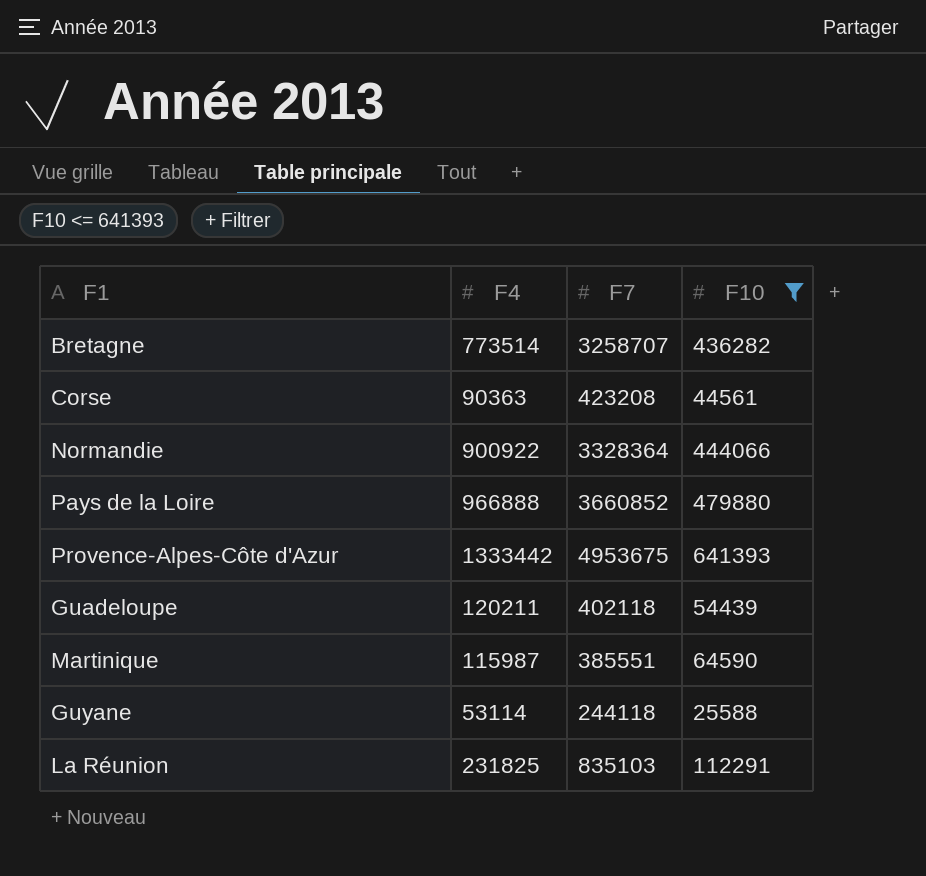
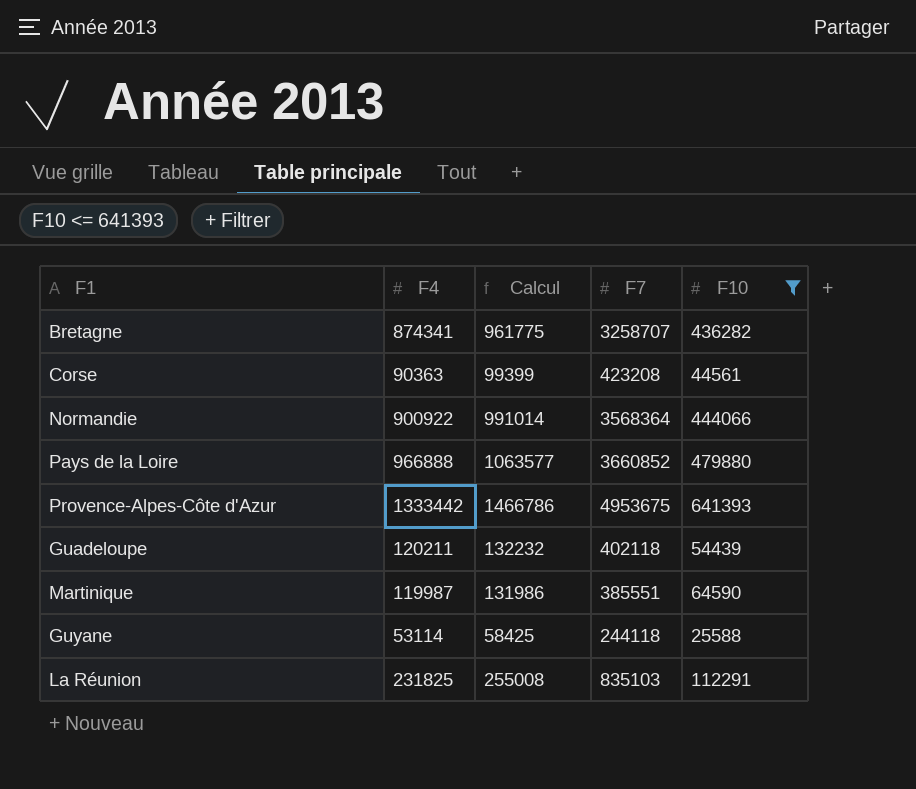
column Calcul | formula: none -> [F4] * 1,1
Bretagne | F4: 773514 -> 874341
Normandie | F7: 3328364 -> 3568364
Martinique | F4: 115987 -> 119987

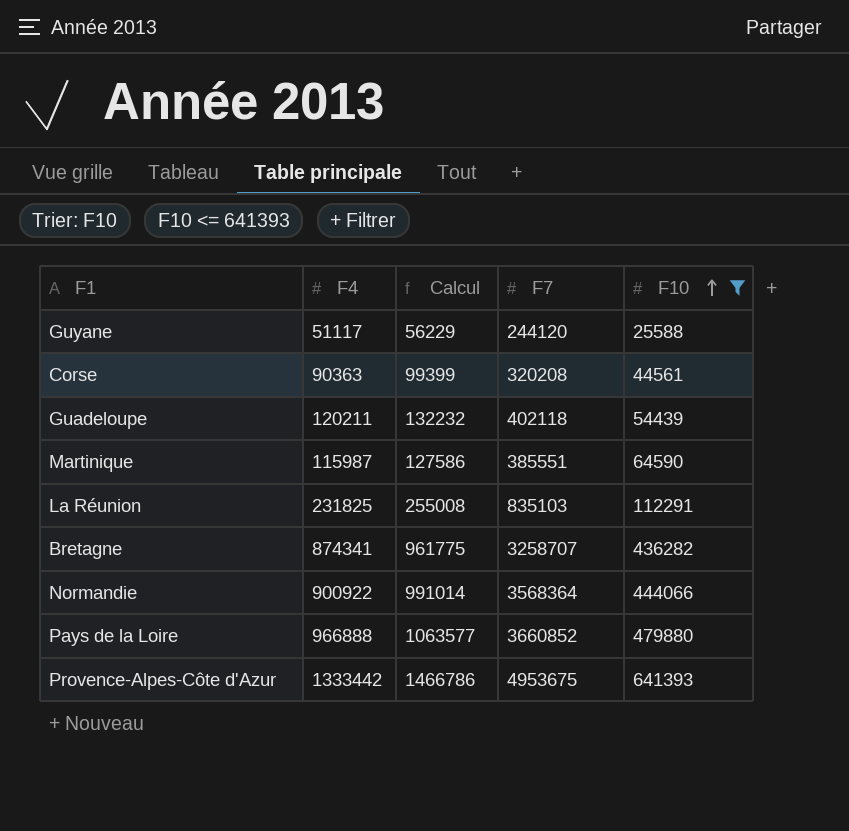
row order: none -> F10 ascending
Guyane | F4: 53114 -> 51117
Guyane | Calcul: 58425 -> 56229
Guyane | F7: 244118 -> 244120
Corse | F7: 423208 -> 320208
Martinique | F4: 119987 -> 115987
Martinique | Calcul: 131986 -> 127586

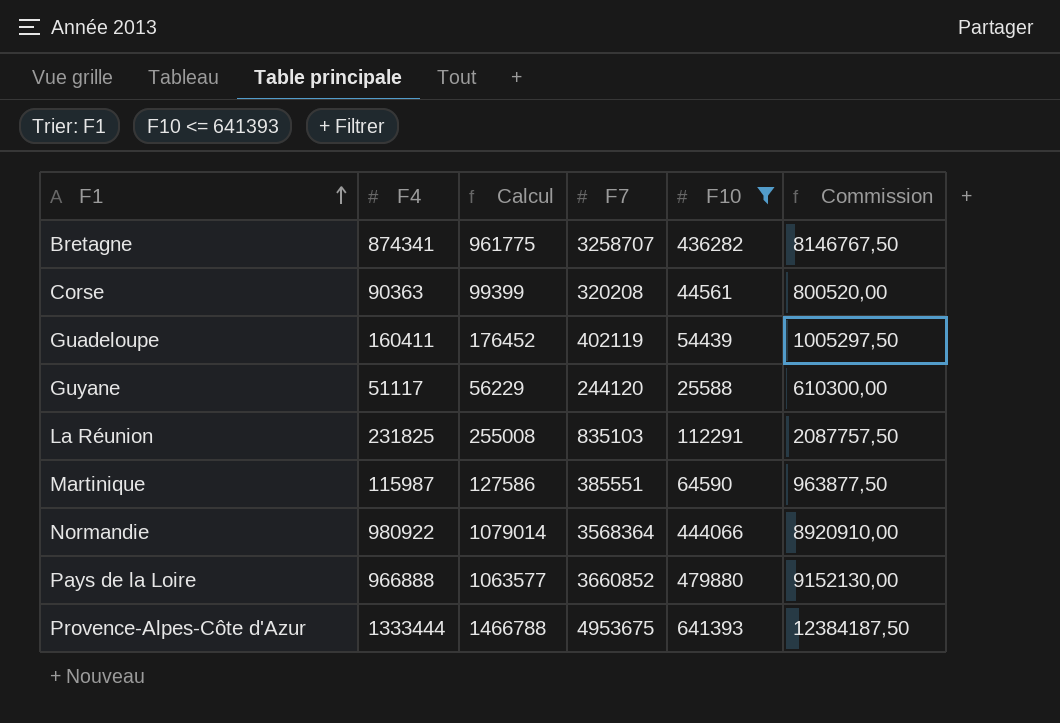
row order: F10 ascending -> F1 ascending
column Commission | formula: none -> [F7] * 2,5
Guadeloupe | F4: 120211 -> 160411
Guadeloupe | Calcul: 132232 -> 176452
Guadeloupe | F7: 402118 -> 402119
Normandie | F4: 900922 -> 980922
Normandie | Calcul: 991014 -> 1079014
Provence-Alpes-Côte d'Azur | F4: 1333442 -> 1333444
Provence-Alpes-Côte d'Azur | Calcul: 1466786 -> 1466788

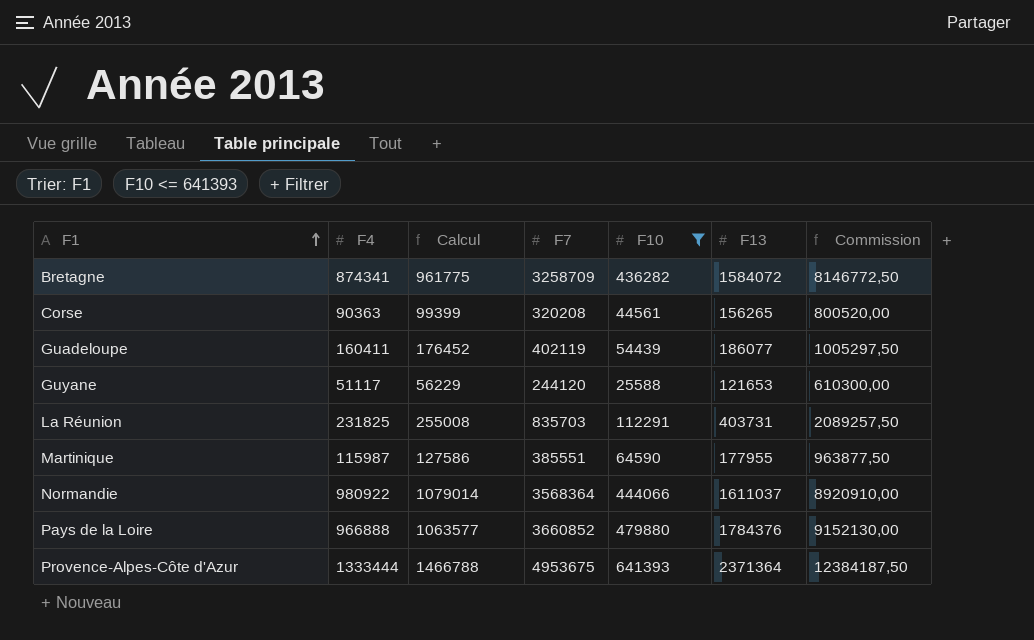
column F13 | position: none -> 6
Bretagne | F7: 3258707 -> 3258709
Bretagne | Commission: 8146767,50 -> 8146772,50
La Réunion | F7: 835103 -> 835703
La Réunion | Commission: 2087757,50 -> 2089257,50

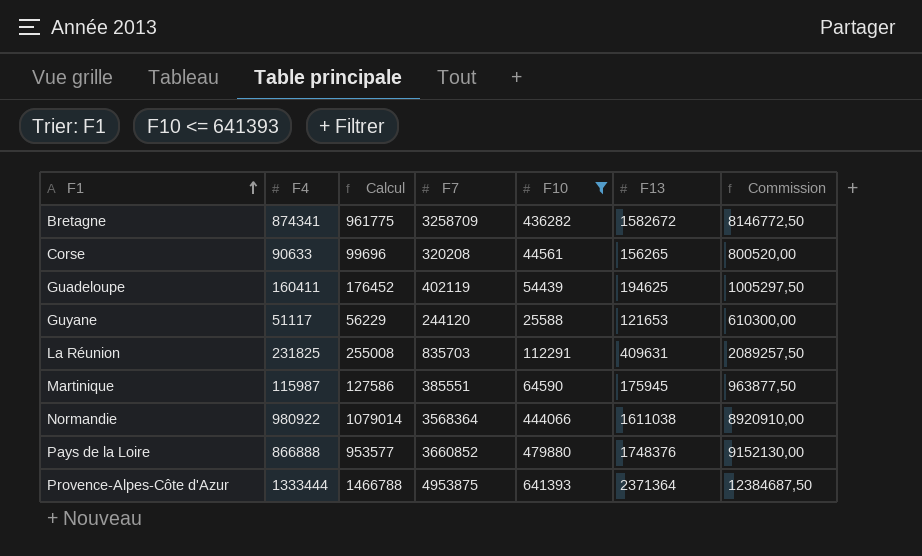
Bretagne | F13: 1584072 -> 1582672
Corse | F4: 90363 -> 90633
Corse | Calcul: 99399 -> 99696
Guadeloupe | F13: 186077 -> 194625
La Réunion | F13: 403731 -> 409631
Martinique | F13: 177955 -> 175945
Normandie | F13: 1611037 -> 1611038
Pays de la Loire | F4: 966888 -> 866888
Pays de la Loire | Calcul: 1063577 -> 953577
Pays de la Loire | F13: 1784376 -> 1748376
Provence-Alpes-Côte d'Azur | F7: 4953675 -> 4953875
Provence-Alpes-Côte d'Azur | Commission: 12384187,50 -> 12384687,50

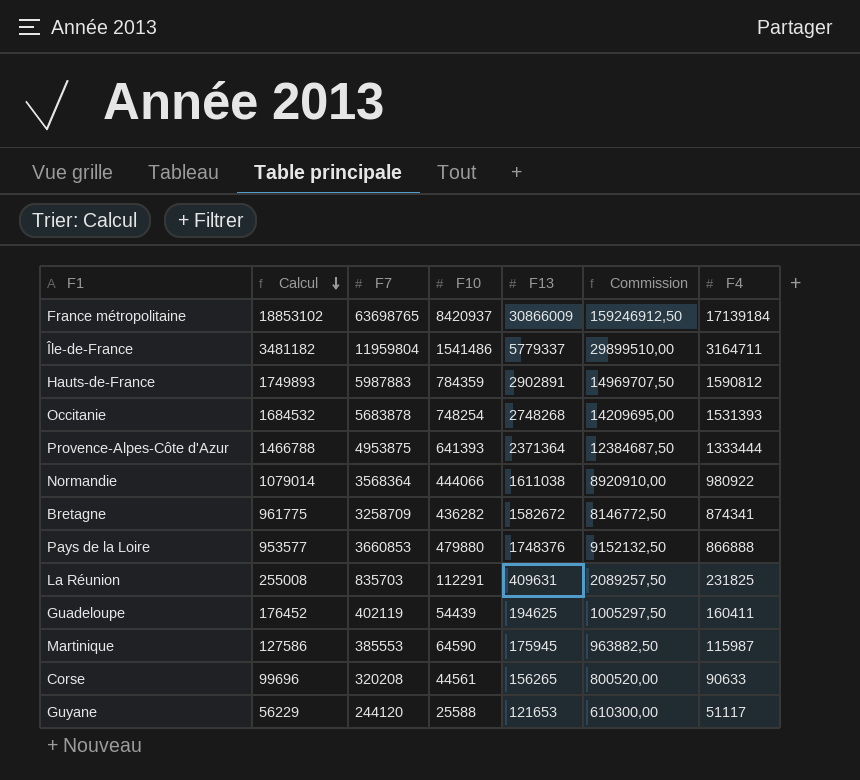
filter: F10 <= 641393 -> none
row order: F1 ascending -> Calcul descending
column F4 | position: 2 -> 7
Pays de la Loire | F7: 3660852 -> 3660853
Pays de la Loire | Commission: 9152130,00 -> 9152132,50
Martinique | F7: 385551 -> 385553
Martinique | Commission: 963877,50 -> 963882,50

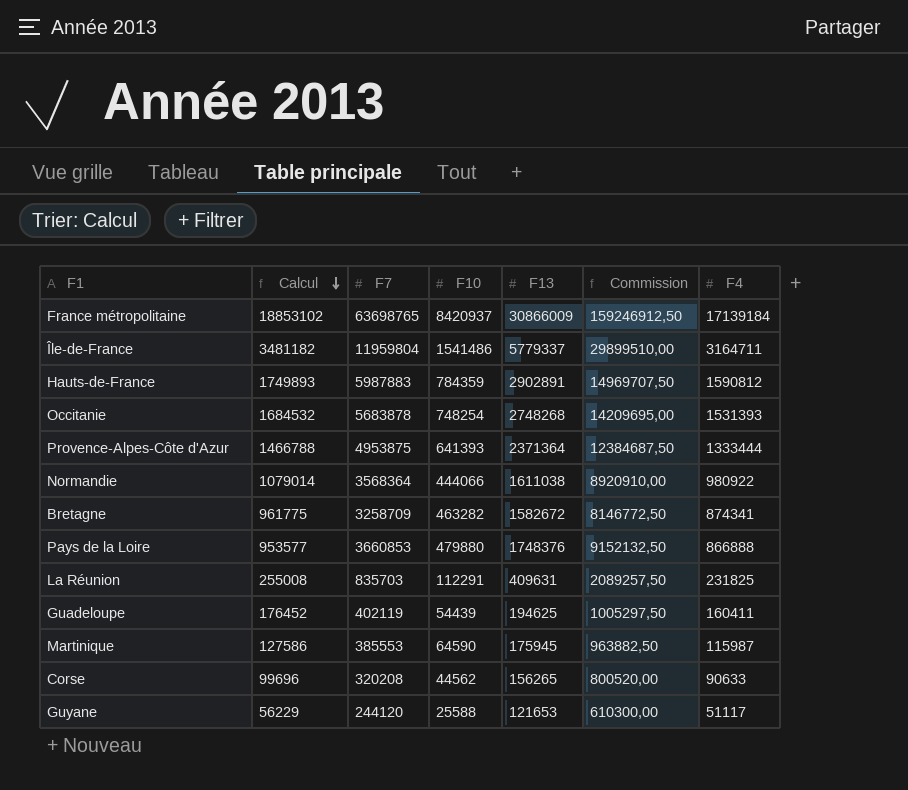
Bretagne | F10: 436282 -> 463282
Corse | F10: 44561 -> 44562

